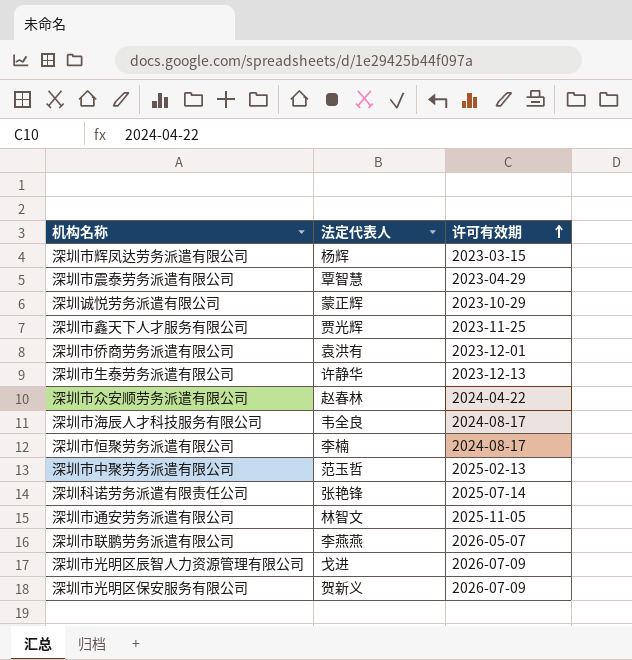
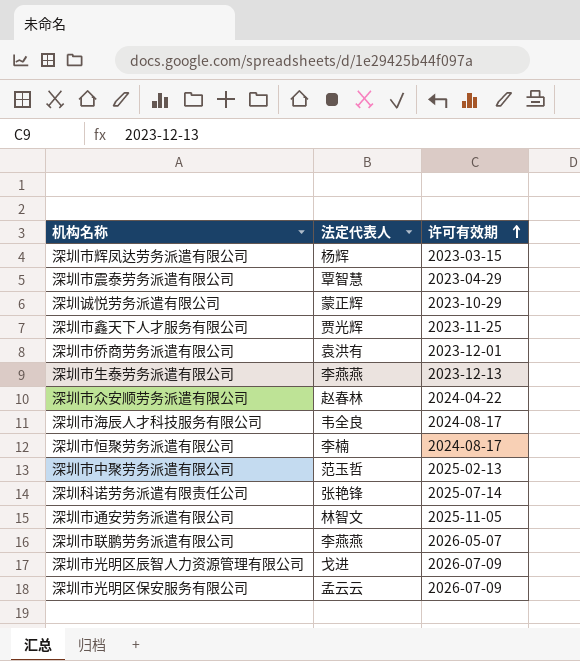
深圳市生泰劳务派遣有限公司 | 法定代表人: 许静华 -> 李燕燕
深圳市光明区保安服务有限公司 | 法定代表人: 贺新义 -> 孟云云

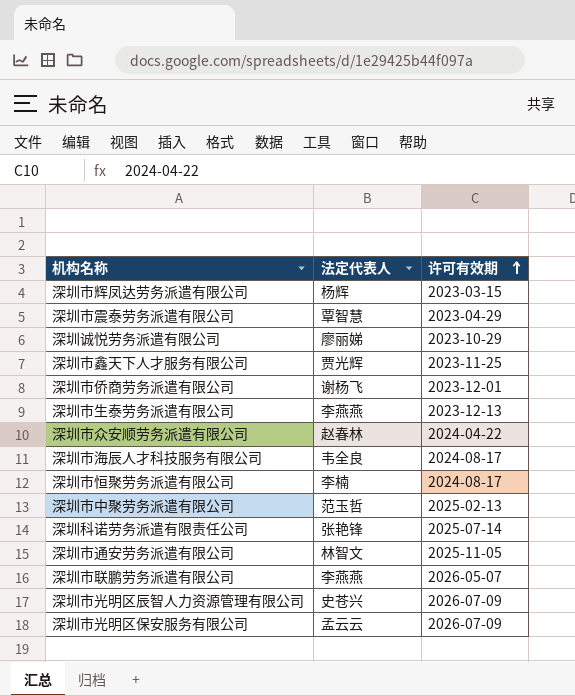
深圳诚悦劳务派遣有限公司 | 法定代表人: 蒙正辉 -> 廖丽娣
深圳市侨商劳务派遣有限公司 | 法定代表人: 袁洪有 -> 谢杨飞
深圳市光明区辰智人力资源管理有限公司 | 法定代表人: 戈进 -> 史苍兴

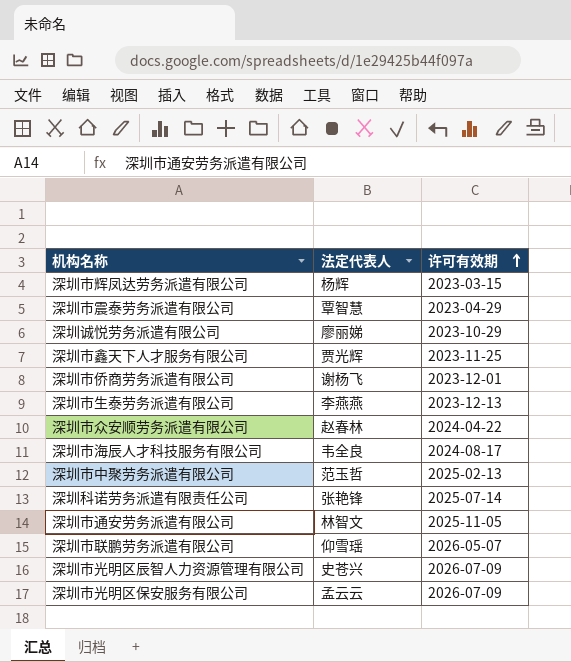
row 深圳市恒聚劳务派遣有限公司: 李楠 | 2024-08-17 -> none
深圳市联鹏劳务派遣有限公司 | 法定代表人: 李燕燕 -> 仰雪瑶

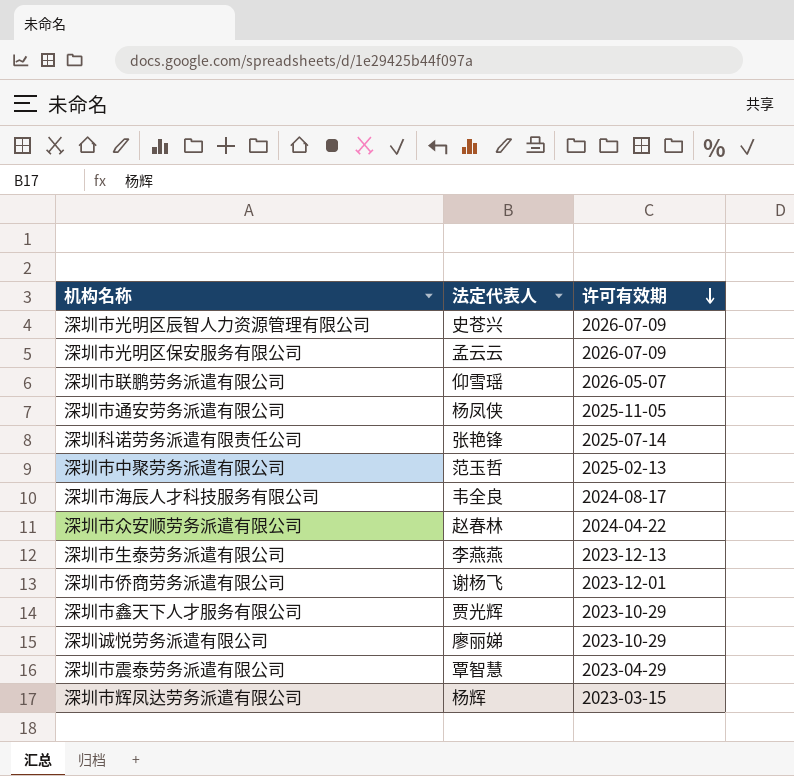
row order: 许可有效期 ascending -> 许可有效期 descending
深圳市通安劳务派遣有限公司 | 法定代表人: 林智文 -> 杨凤侠
深圳市鑫天下人才服务有限公司 | 许可有效期: 2023-11-25 -> 2023-10-29

